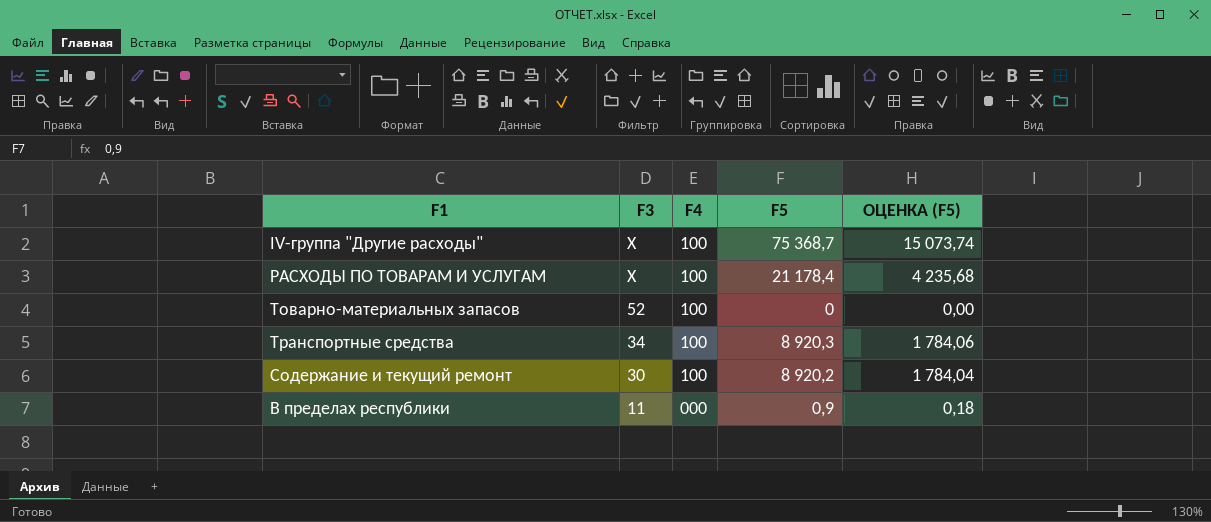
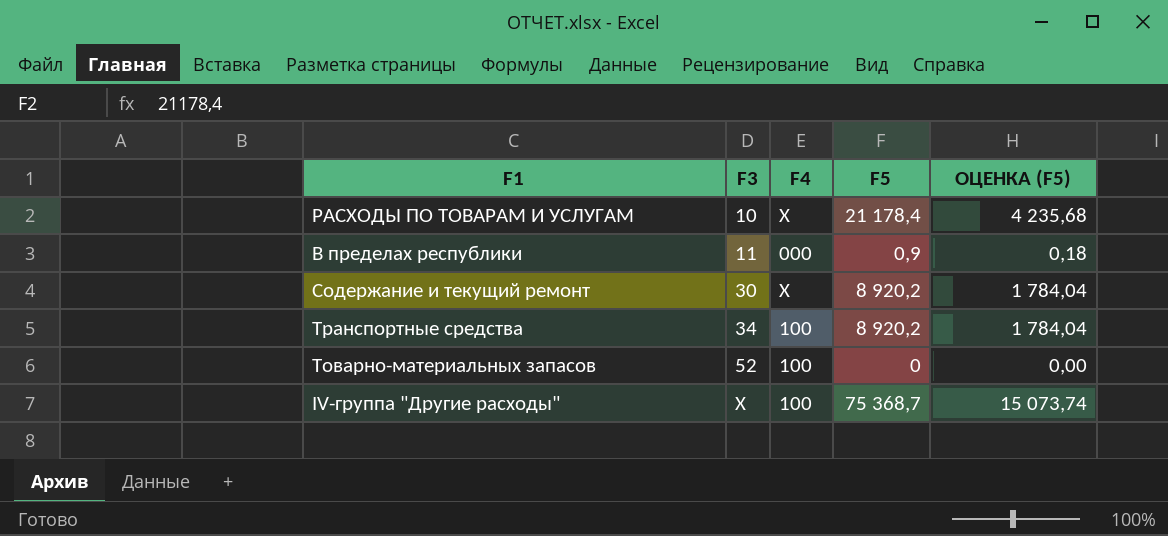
row order: F3 descending -> F3 ascending
РАСХОДЫ ПО ТОВАРАМ И УСЛУГАМ | F3: X -> 10
РАСХОДЫ ПО ТОВАРАМ И УСЛУГАМ | F4: 100 -> X
Содержание и текущий ремонт | F4: 100 -> X
Транспортные средства | F5: 8 920,3 -> 8 920,2
Транспортные средства | ОЦЕНКА (F5): 1 784,06 -> 1 784,04

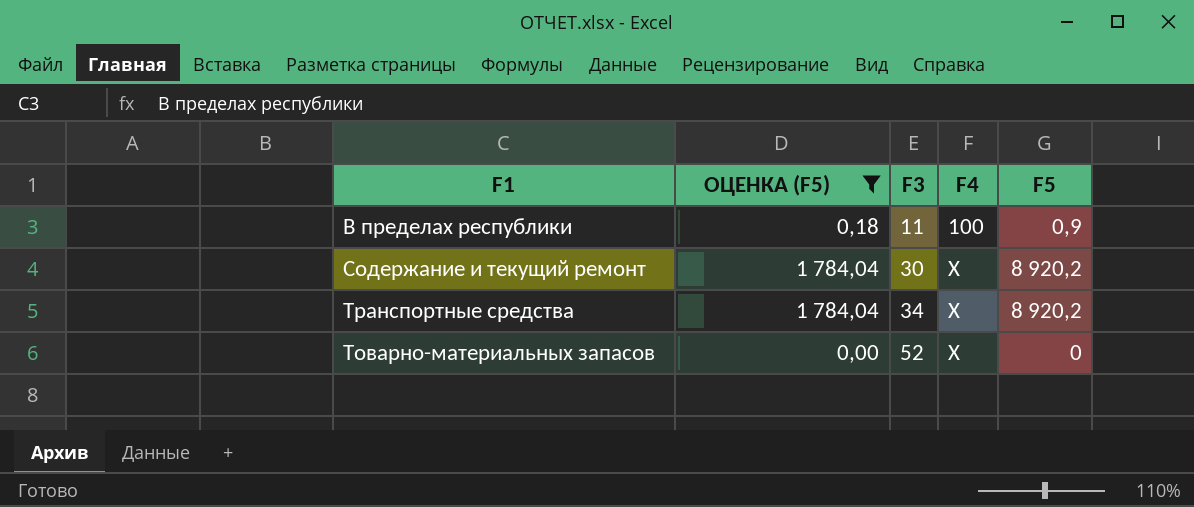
filter: none -> ОЦЕНКА (F5) <= 1 784,04
column ОЦЕНКА (F5) | position: 5 -> 2
В пределах республики | F4: 000 -> 100
Транспортные средства | F4: 100 -> X
Товарно-материальных запасов | F4: 100 -> X

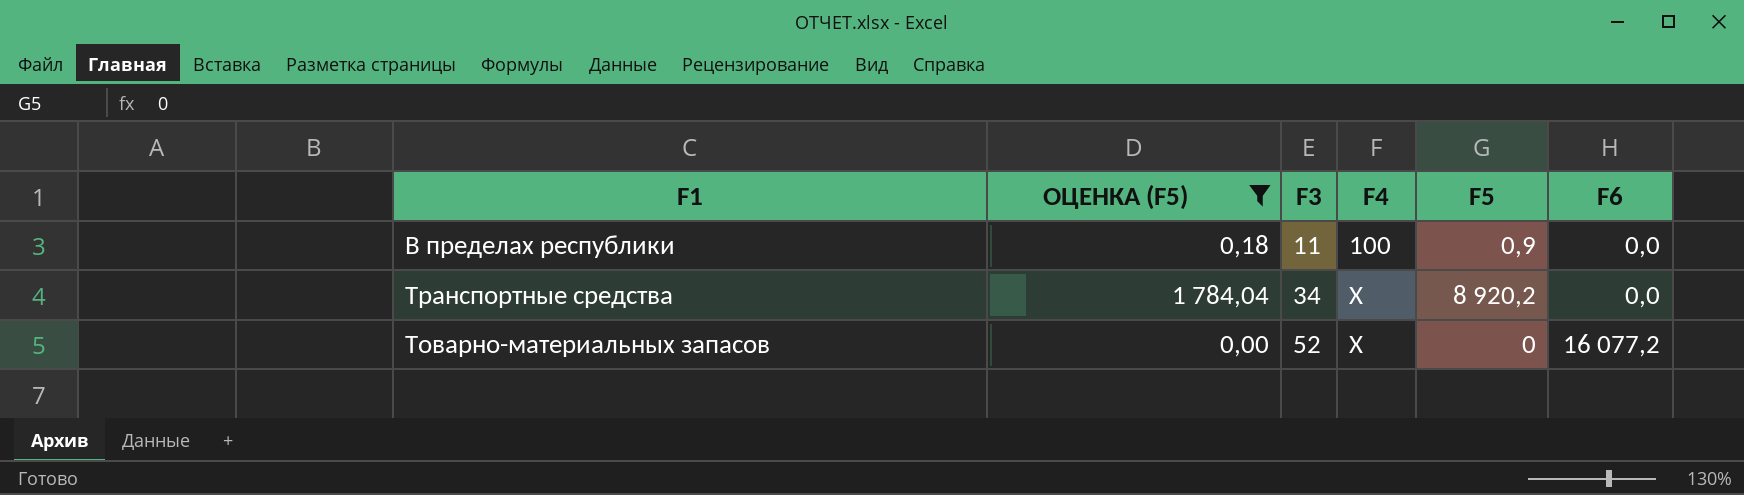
column F6 | position: none -> 6
row Содержание и текущий ремонт: 1 784,04 | 30 | X | 8 920,2 -> none

